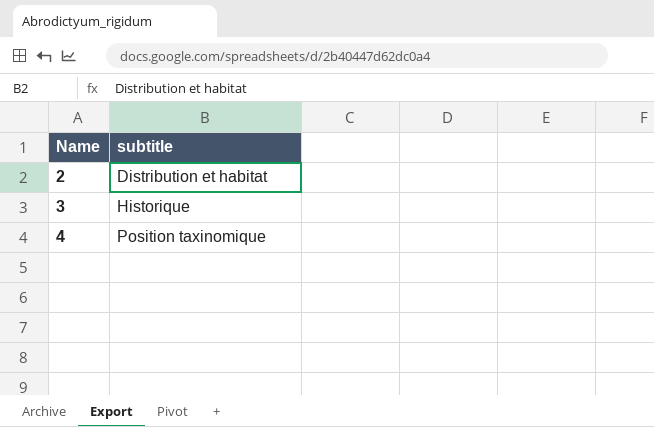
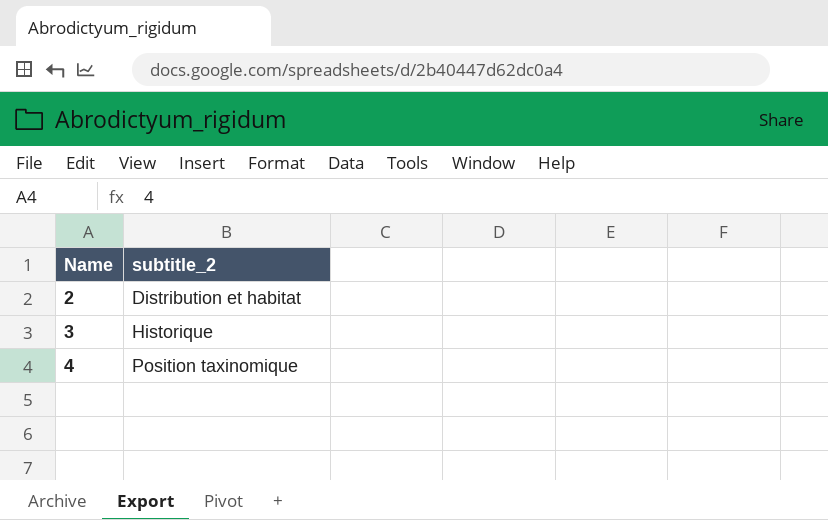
column name: subtitle -> subtitle_2

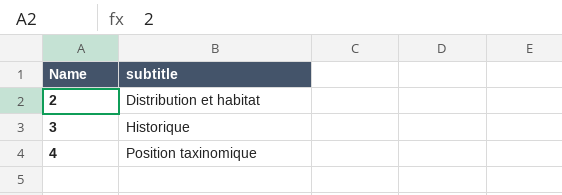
column name: subtitle_2 -> subtitle

